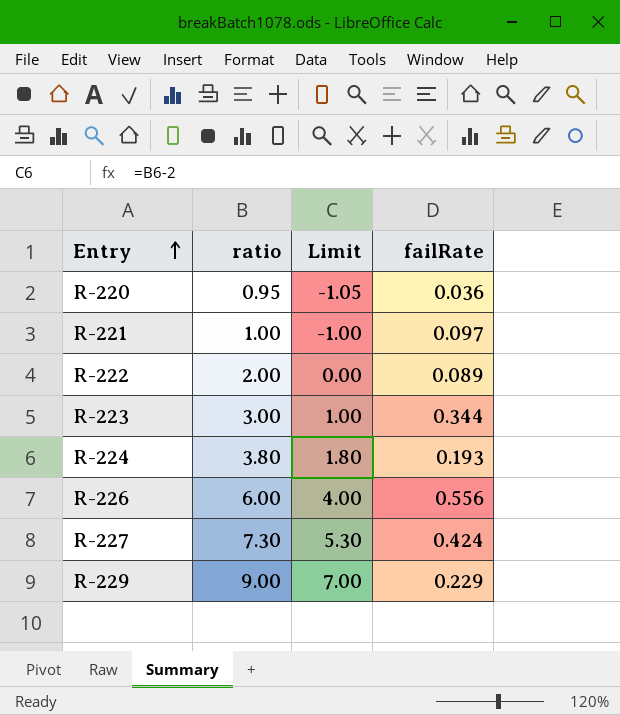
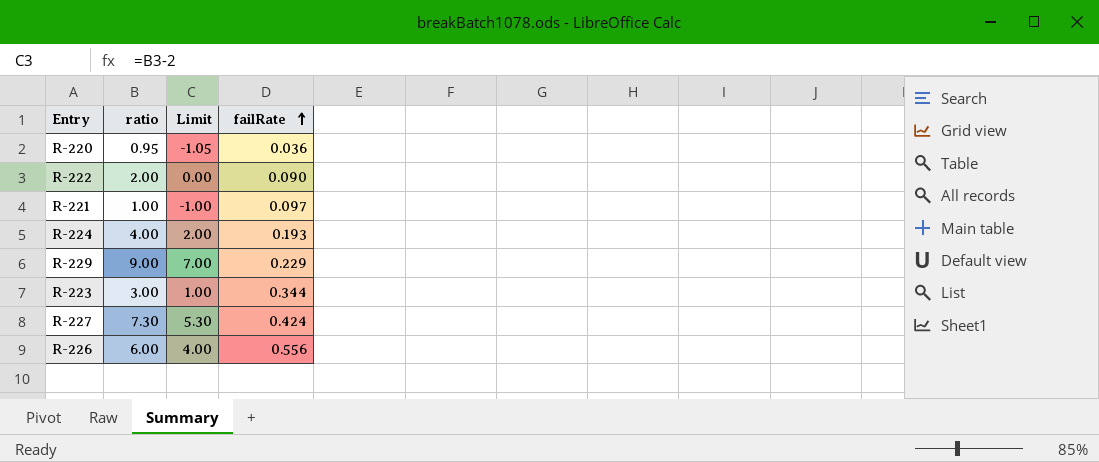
row order: Entry ascending -> failRate ascending
R-222 | failRate: 0.089 -> 0.090
R-224 | ratio: 3.80 -> 4.00
R-224 | Limit: 1.80 -> 2.00

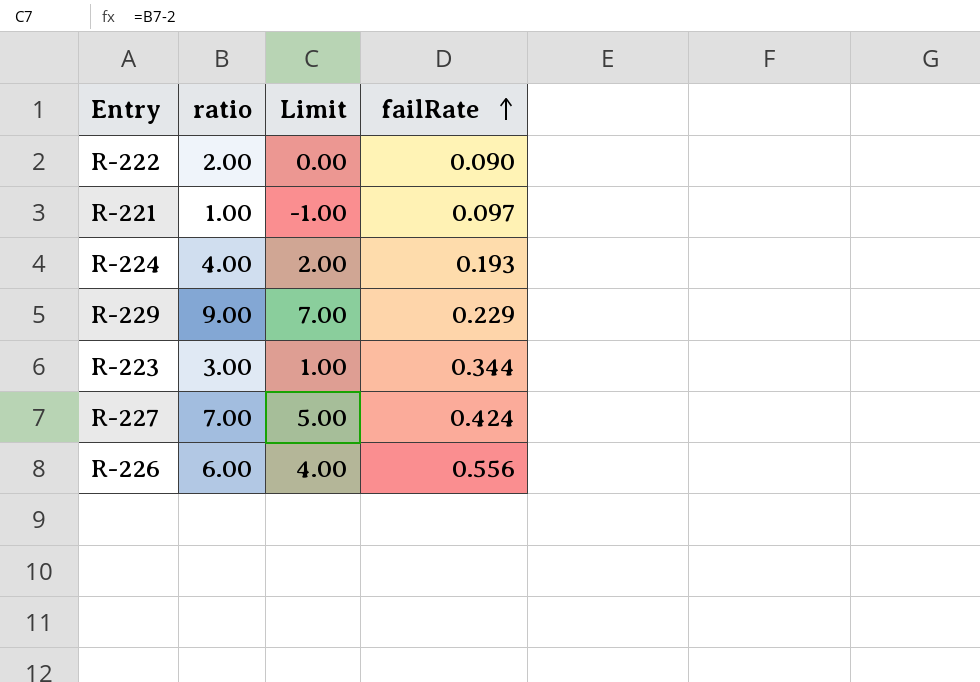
row R-220: 0.95 | -1.05 | 0.036 -> none
R-227 | ratio: 7.30 -> 7.00
R-227 | Limit: 5.30 -> 5.00

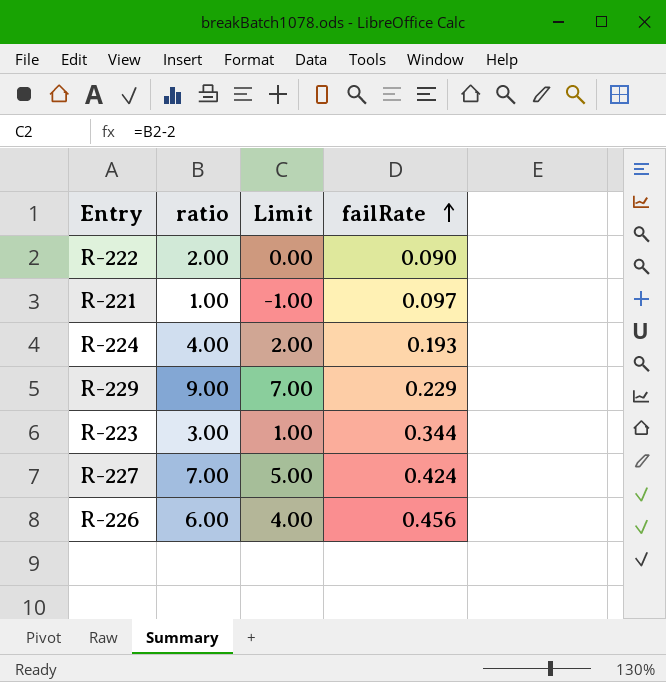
R-226 | failRate: 0.556 -> 0.456

